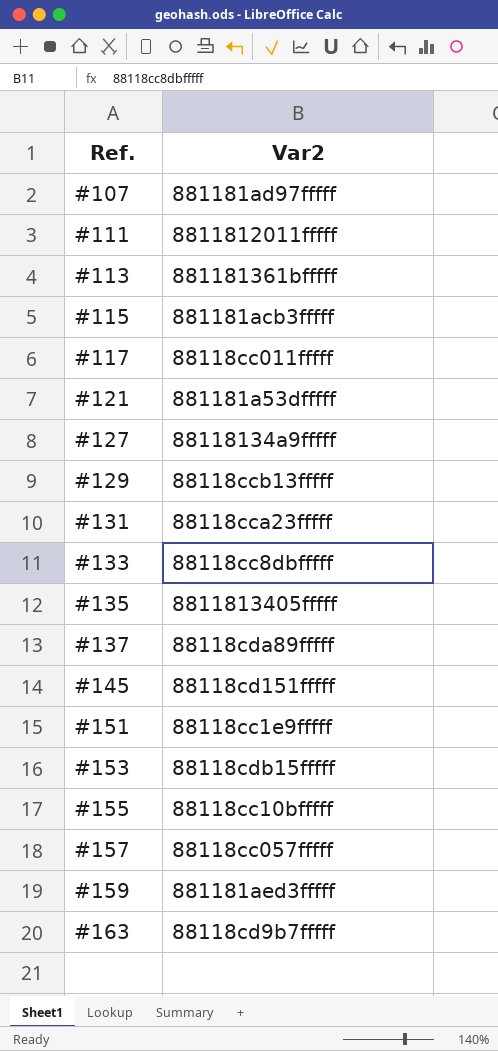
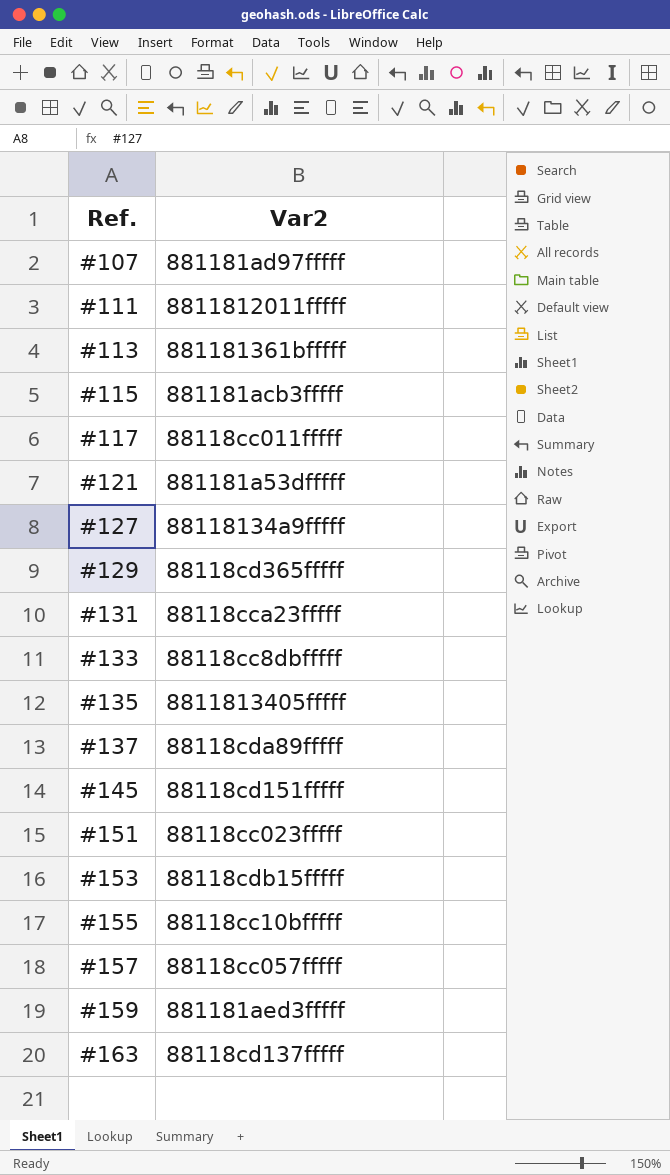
#129 | Var2: 88118ccb13fffff -> 88118cd365fffff
#151 | Var2: 88118cc1e9fffff -> 88118cc023fffff
#163 | Var2: 88118cd9b7fffff -> 88118cd137fffff

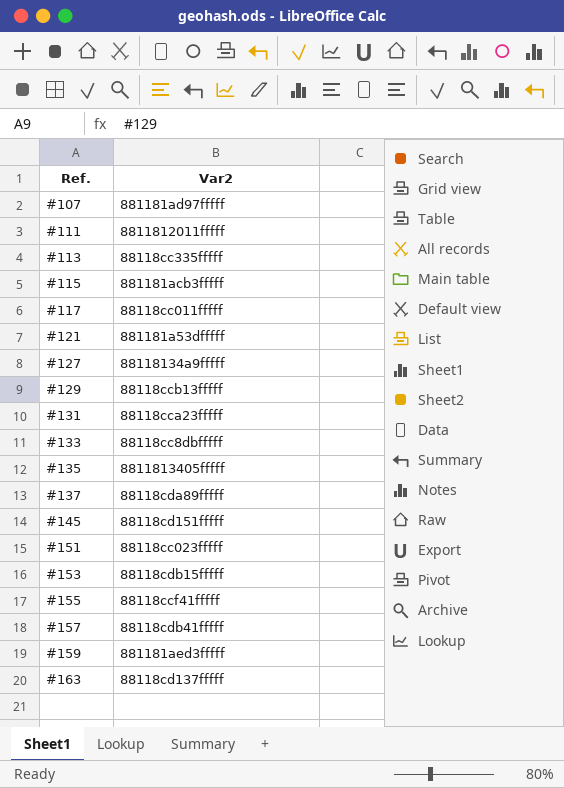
#113 | Var2: 881181361bfffff -> 88118cc335fffff
#129 | Var2: 88118cd365fffff -> 88118ccb13fffff
#155 | Var2: 88118cc10bfffff -> 88118ccf41fffff
#157 | Var2: 88118cc057fffff -> 88118cdb41fffff

